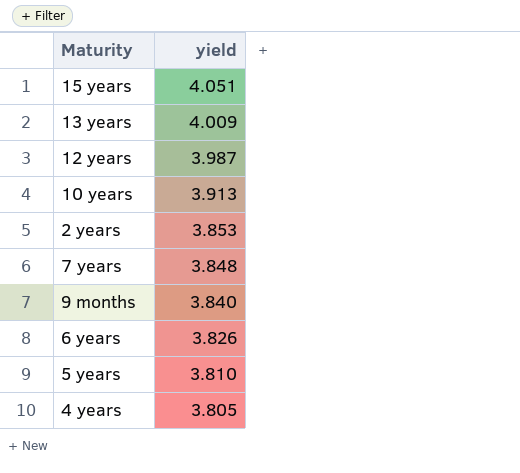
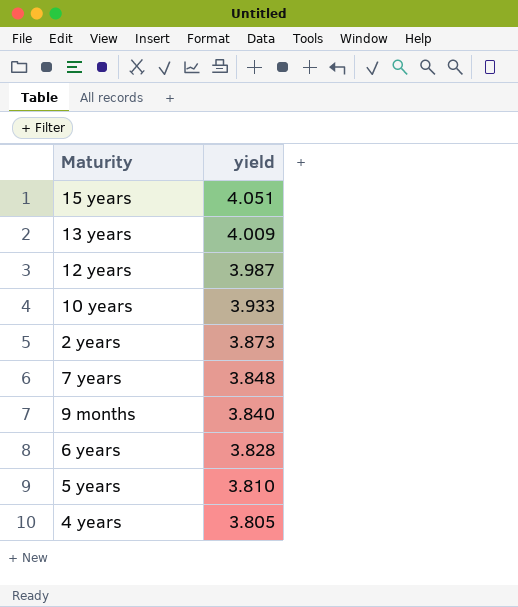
10 years | yield: 3.913 -> 3.933
2 years | yield: 3.853 -> 3.873
6 years | yield: 3.826 -> 3.828

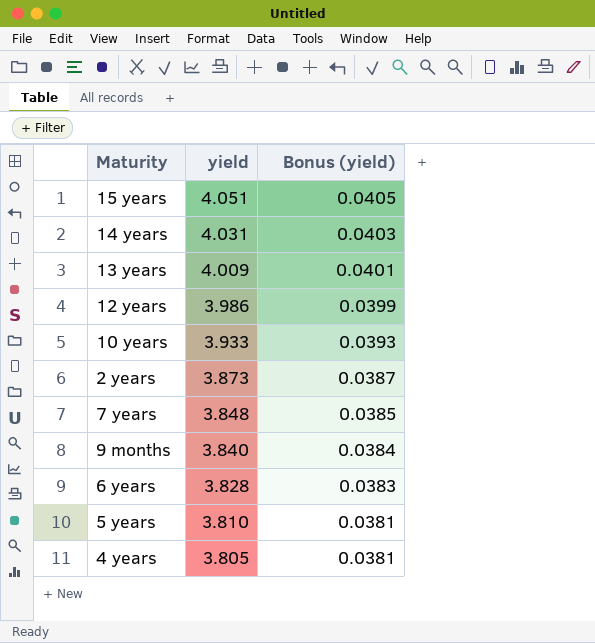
column Bonus (yield) | formula: none -> [yield] * 0.01
row 14 years: none -> 4.031 | 0.0403
12 years | yield: 3.987 -> 3.986

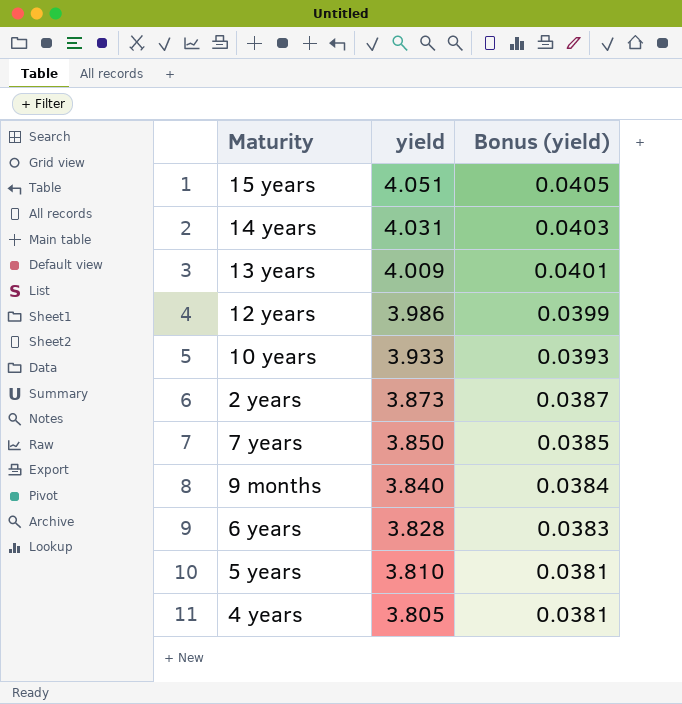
7 years | yield: 3.848 -> 3.850

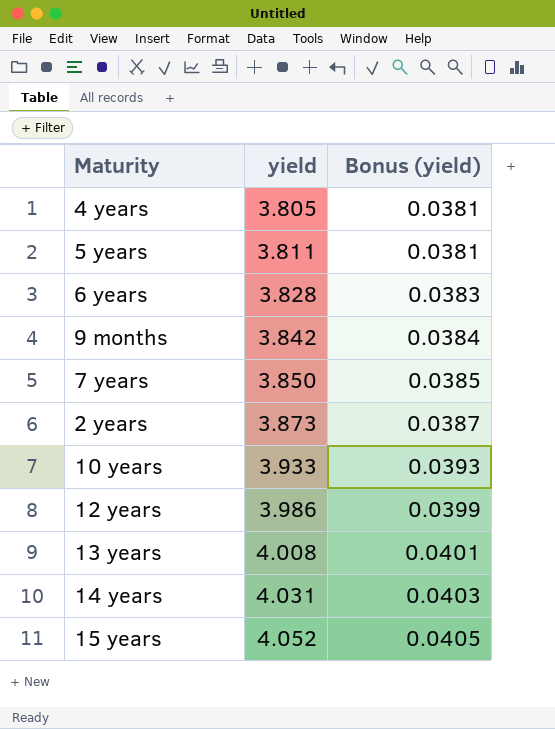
row order: yield descending -> yield ascending
5 years | yield: 3.810 -> 3.811
9 months | yield: 3.840 -> 3.842
13 years | yield: 4.009 -> 4.008
15 years | yield: 4.051 -> 4.052

